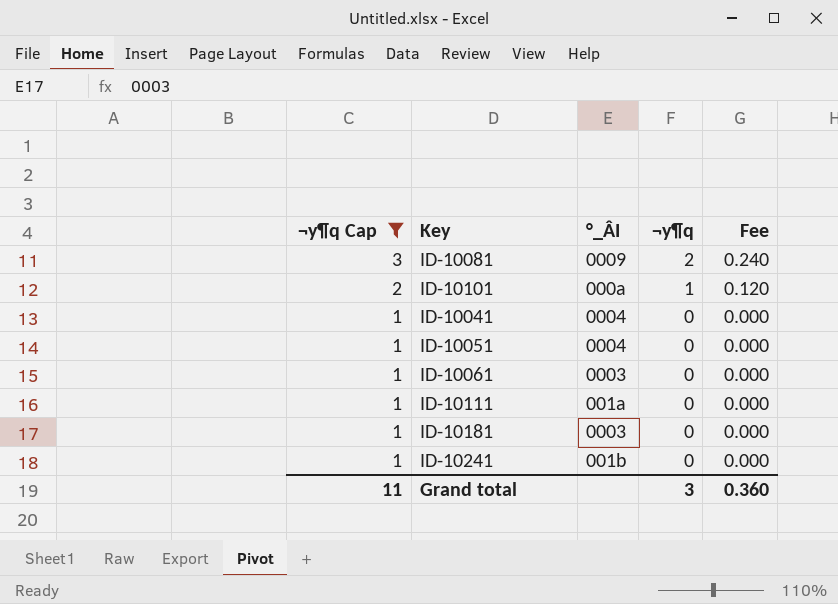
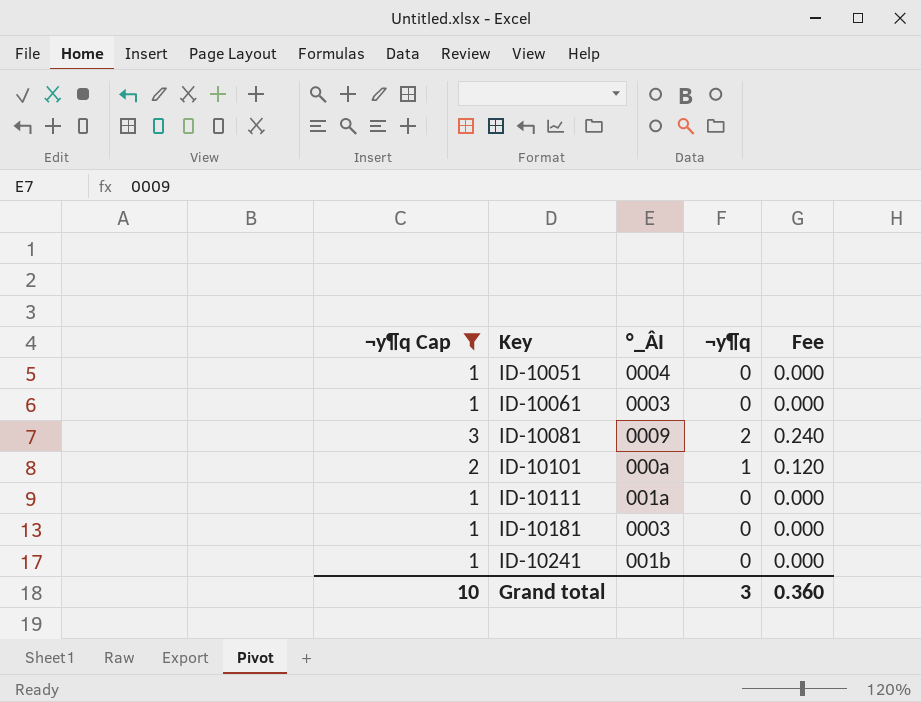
row order: ¬y¶q Cap descending -> Key ascending
row ID-10041: 1 | 0004 | 0 | 0.000 -> none
Grand total | ¬y¶q Cap: 11 -> 10

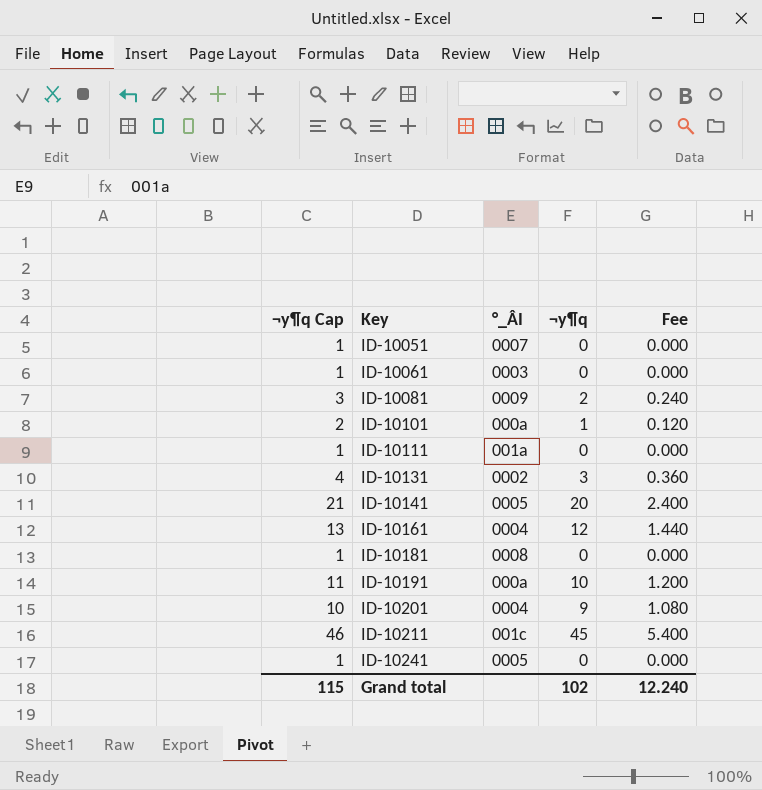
filter: ¬y¶q Cap <= 3 -> none
ID-10051 | °_ÂI: 0004 -> 0007
ID-10181 | °_ÂI: 0003 -> 0008
ID-10241 | °_ÂI: 001b -> 0005
Grand total | ¬y¶q Cap: 10 -> 115
Grand total | ¬y¶q: 3 -> 102
Grand total | Fee: 0.360 -> 12.240

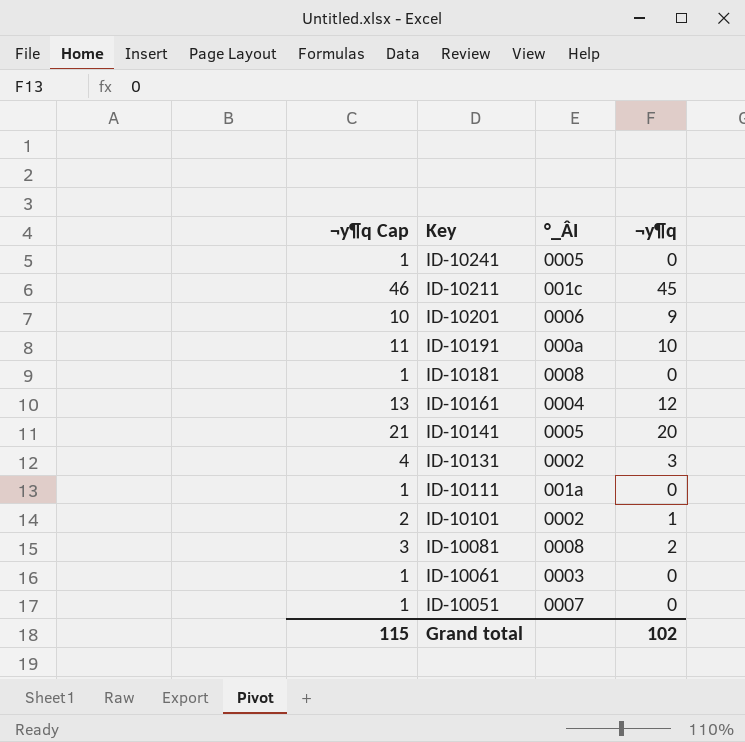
row order: Key ascending -> Key descending
column Fee | formula: [¬y¶q] * 0.12 -> none
ID-10201 | °_ÂI: 0004 -> 0006
ID-10101 | °_ÂI: 000a -> 0002
ID-10081 | °_ÂI: 0009 -> 0008

